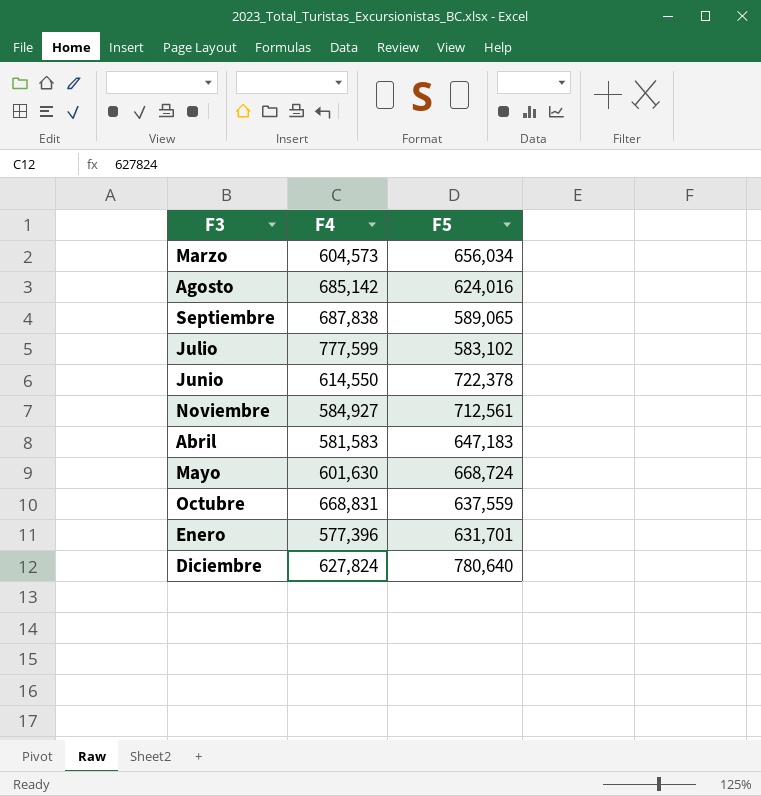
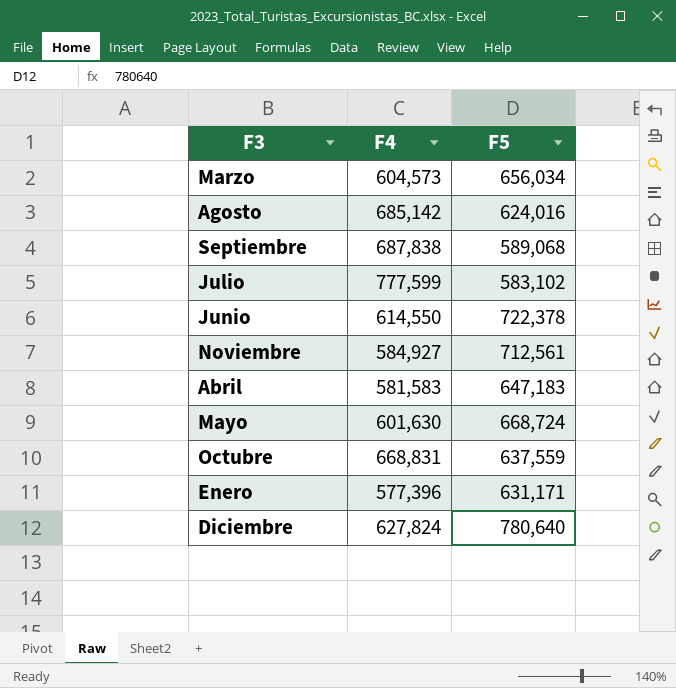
Septiembre | F5: 589,065 -> 589,068
Enero | F5: 631,701 -> 631,171

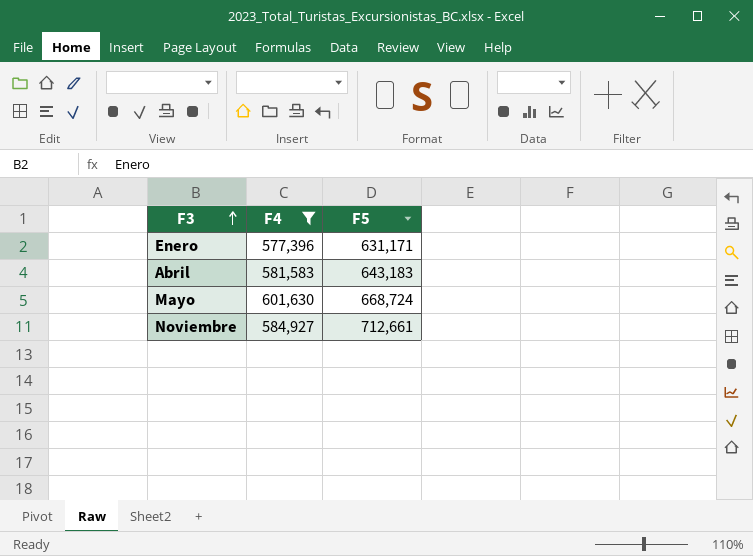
filter: none -> F4 <= 601,630
row order: none -> F3 ascending
Abril | F5: 647,183 -> 643,183
Noviembre | F5: 712,561 -> 712,661

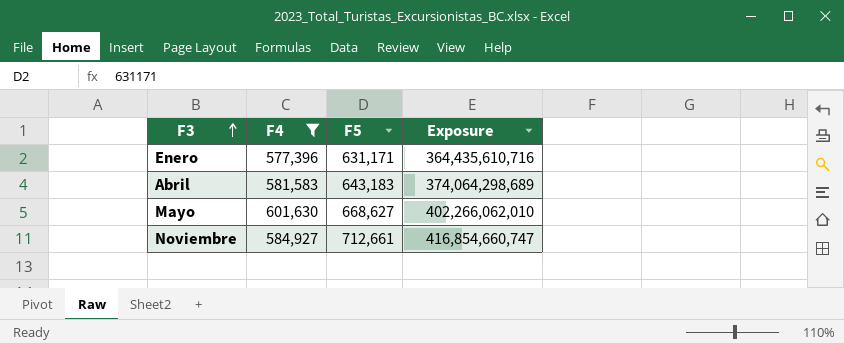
column Exposure | formula: none -> [F4] * [F5]
Mayo | F5: 668,724 -> 668,627

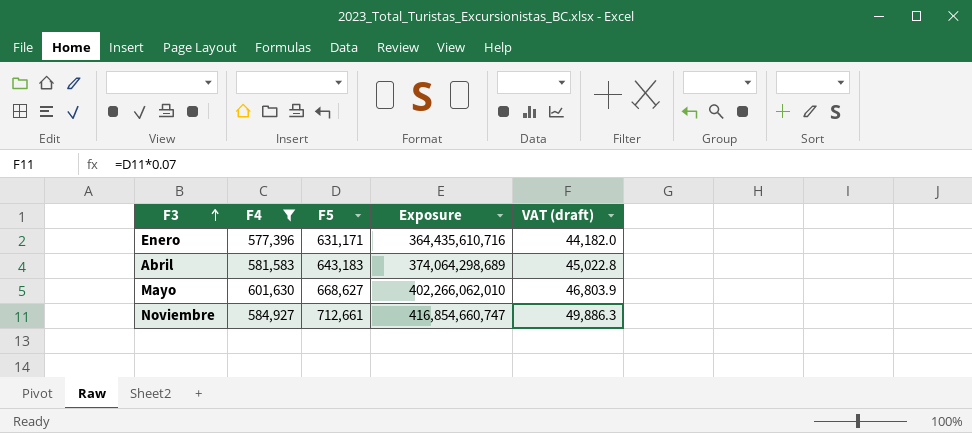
column VAT (draft) | formula: none -> [F5] * 0.07

